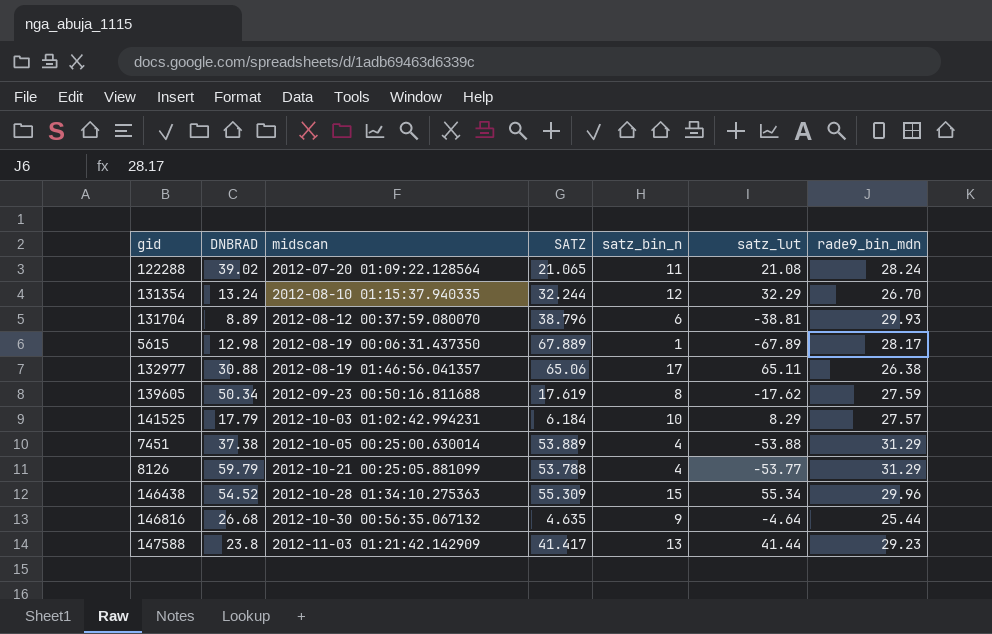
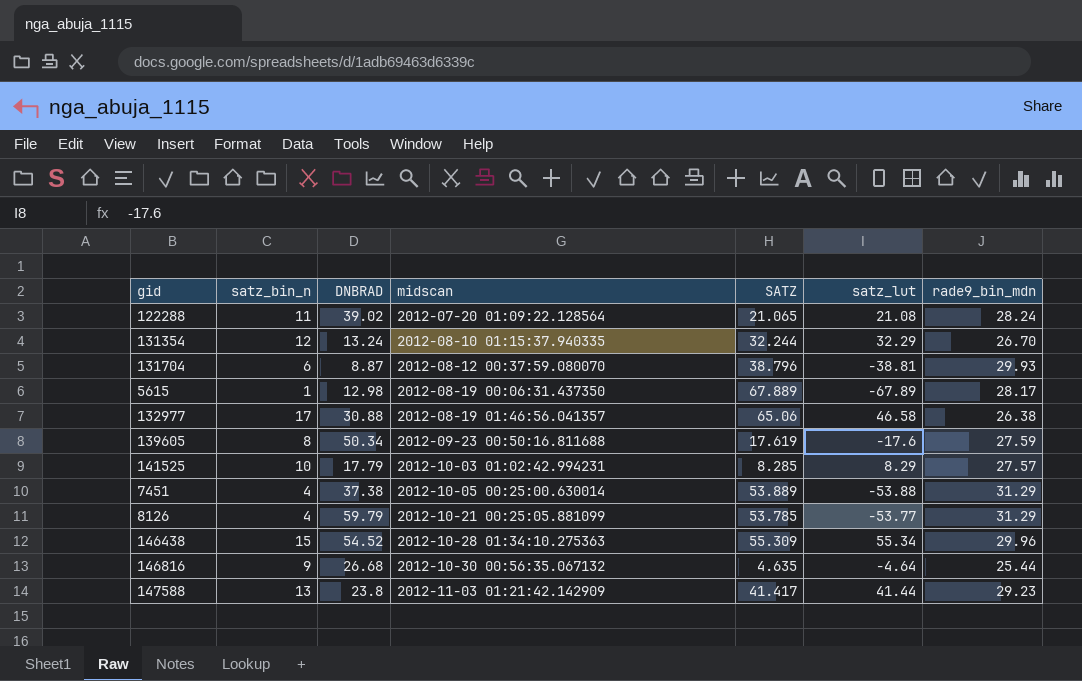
column satz_bin_n | position: 5 -> 2
131704 | DNBRAD: 8.89 -> 8.87
132977 | satz_lut: 65.11 -> 46.58
139605 | satz_lut: -17.62 -> -17.6
141525 | SATZ: 6.184 -> 8.285
8126 | SATZ: 53.788 -> 53.785

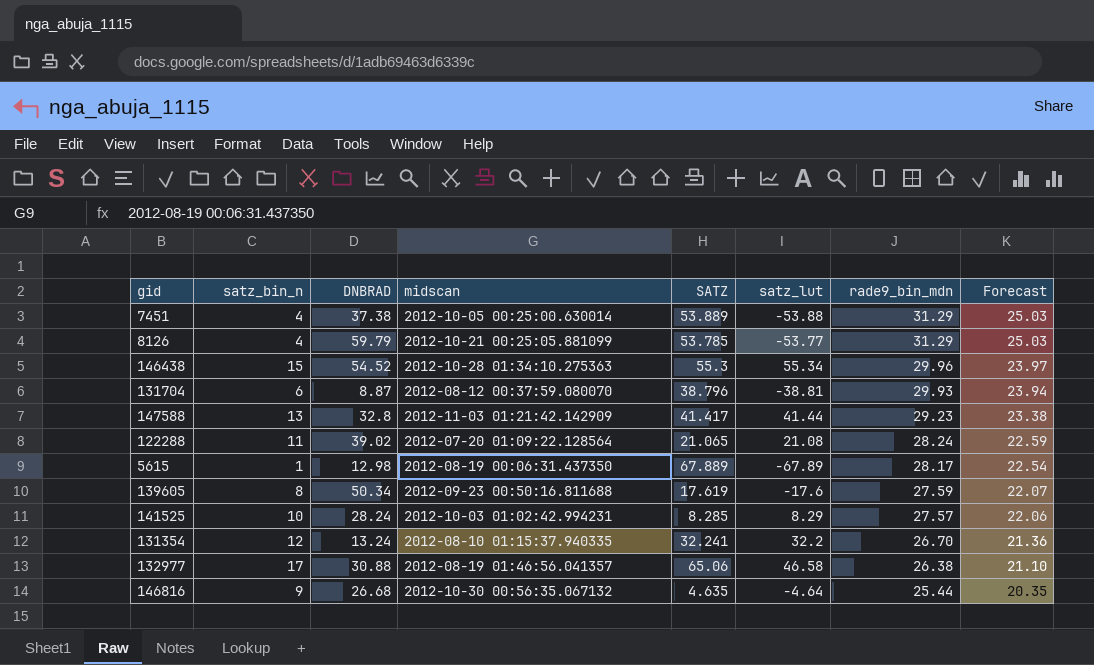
row order: midscan ascending -> rade9_bin_mdn descending
column Forecast | formula: none -> [rade9_bin_mdn] * 0.8
146438 | SATZ: 55.309 -> 55.3
147588 | DNBRAD: 23.8 -> 32.8
141525 | DNBRAD: 17.79 -> 28.24
131354 | SATZ: 32.244 -> 32.241
131354 | satz_lut: 32.29 -> 32.2

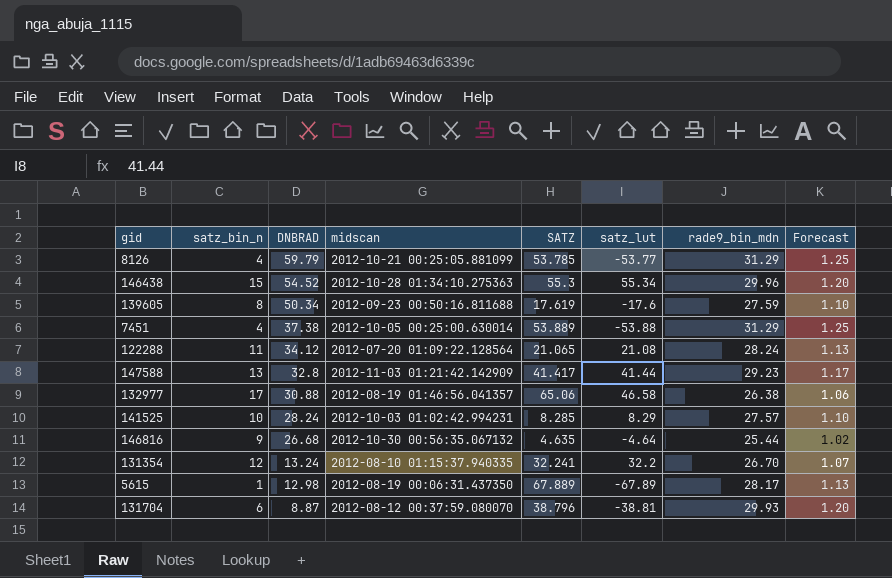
row order: rade9_bin_mdn descending -> DNBRAD descending
column Forecast | formula: [rade9_bin_mdn] * 0.8 -> [rade9_bin_mdn] * 0.04
122288 | DNBRAD: 39.02 -> 34.12

